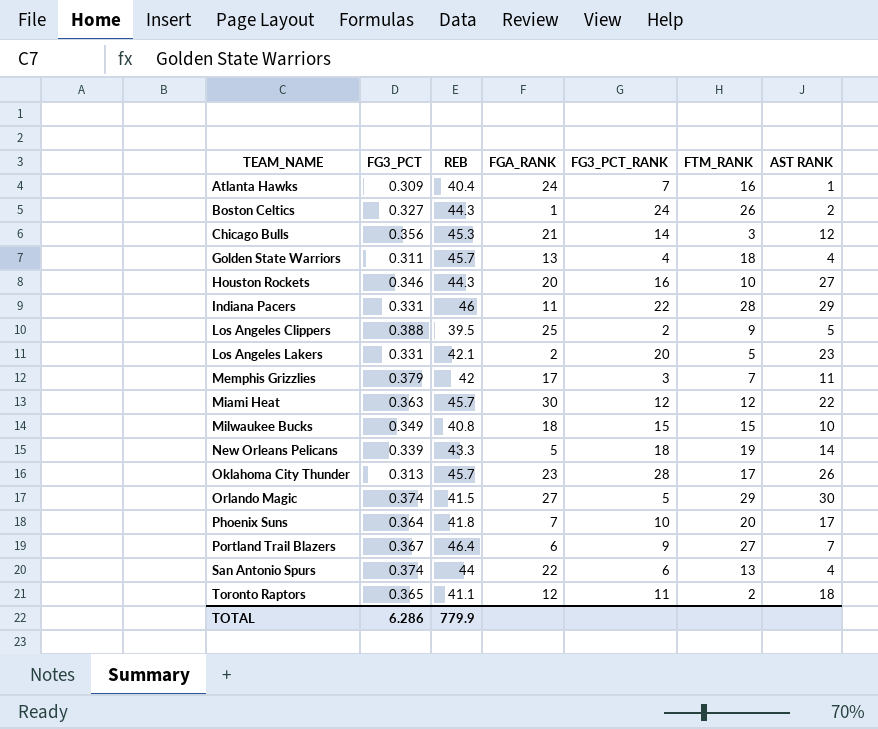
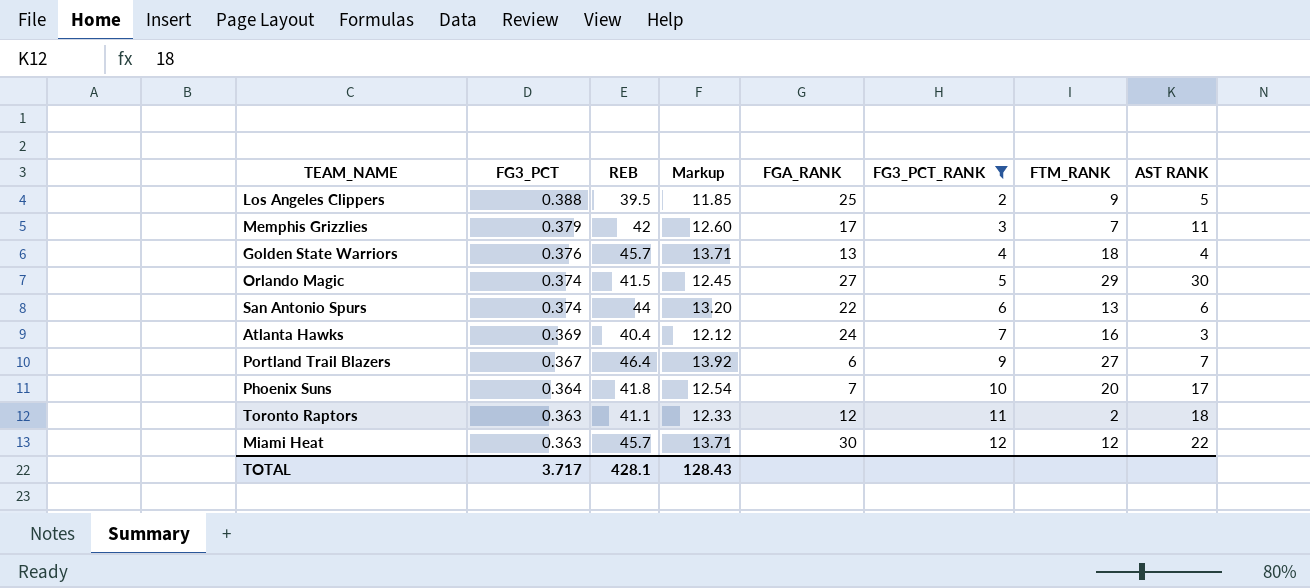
filter: none -> FG3_PCT_RANK <= 12
row order: TEAM_NAME ascending -> FG3_PCT descending
column Markup | formula: none -> [REB] * 0.3
Golden State Warriors | FG3_PCT: 0.311 -> 0.376
San Antonio Spurs | AST RANK: 4 -> 6
Atlanta Hawks | FG3_PCT: 0.309 -> 0.369
Atlanta Hawks | AST RANK: 1 -> 3
Toronto Raptors | FG3_PCT: 0.365 -> 0.363
TOTAL | FG3_PCT: 6.286 -> 3.717
TOTAL | REB: 779.9 -> 428.1

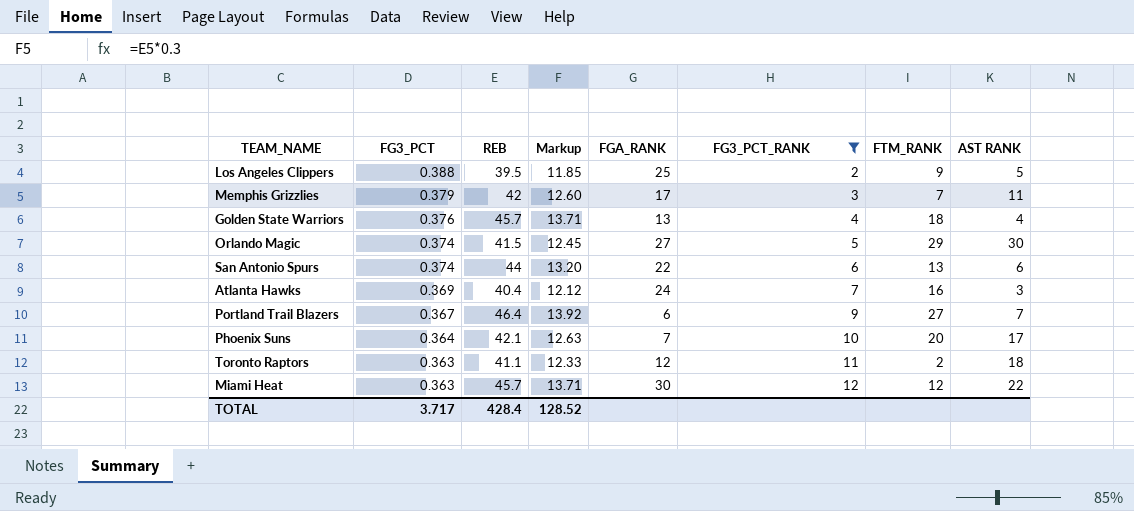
Phoenix Suns | REB: 41.8 -> 42.1
Phoenix Suns | Markup: 12.54 -> 12.63
TOTAL | REB: 428.1 -> 428.4
TOTAL | Markup: 128.43 -> 128.52

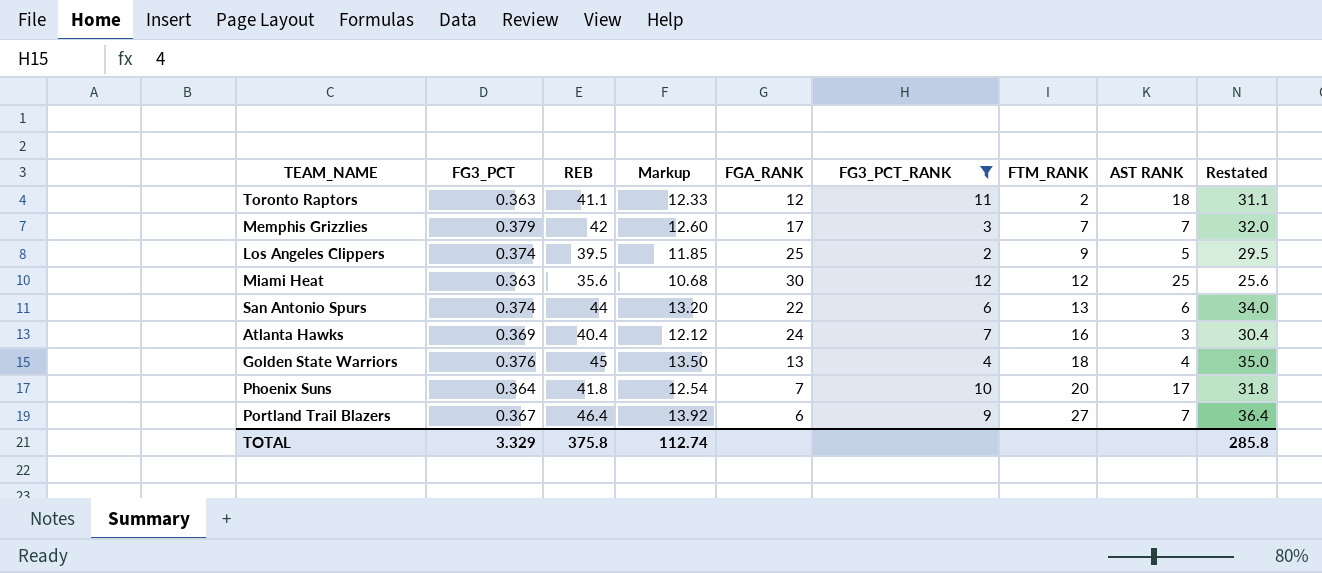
row order: FG3_PCT descending -> FTM_RANK ascending
column Restated | formula: none -> [REB] - 10
row Orlando Magic: 0.374 | 41.5 | 12.45 | 27 | 5 | 29 | 30 -> none
Memphis Grizzlies | AST RANK: 11 -> 7
Los Angeles Clippers | FG3_PCT: 0.388 -> 0.374
Miami Heat | REB: 45.7 -> 35.6
Miami Heat | Markup: 13.71 -> 10.68
Miami Heat | AST RANK: 22 -> 25
Golden State Warriors | REB: 45.7 -> 45
Golden State Warriors | Markup: 13.71 -> 13.50
Phoenix Suns | REB: 42.1 -> 41.8
Phoenix Suns | Markup: 12.63 -> 12.54
TOTAL | FG3_PCT: 3.717 -> 3.329
TOTAL | REB: 428.4 -> 375.8
TOTAL | Markup: 128.52 -> 112.74

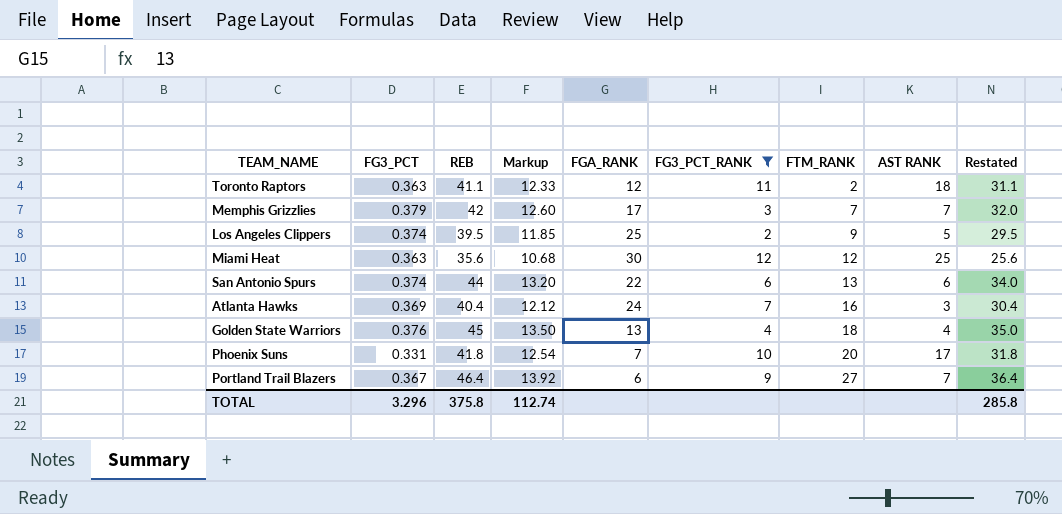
Phoenix Suns | FG3_PCT: 0.364 -> 0.331
TOTAL | FG3_PCT: 3.329 -> 3.296

